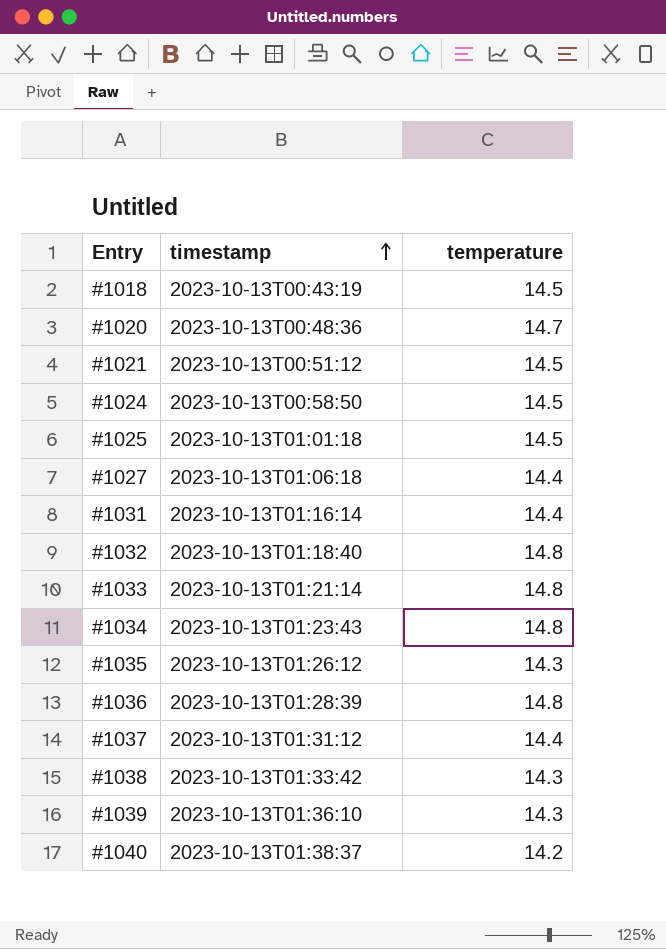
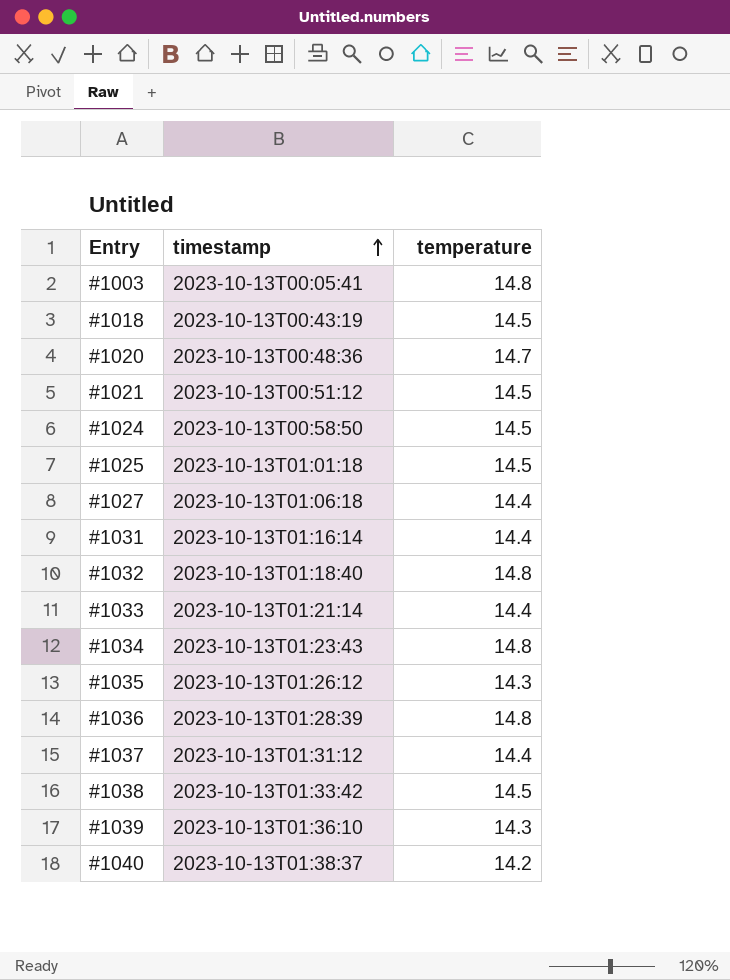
row #1003: none -> 2023-10-13T00:05:41 | 14.8
#1033 | temperature: 14.8 -> 14.4
#1038 | temperature: 14.3 -> 14.5

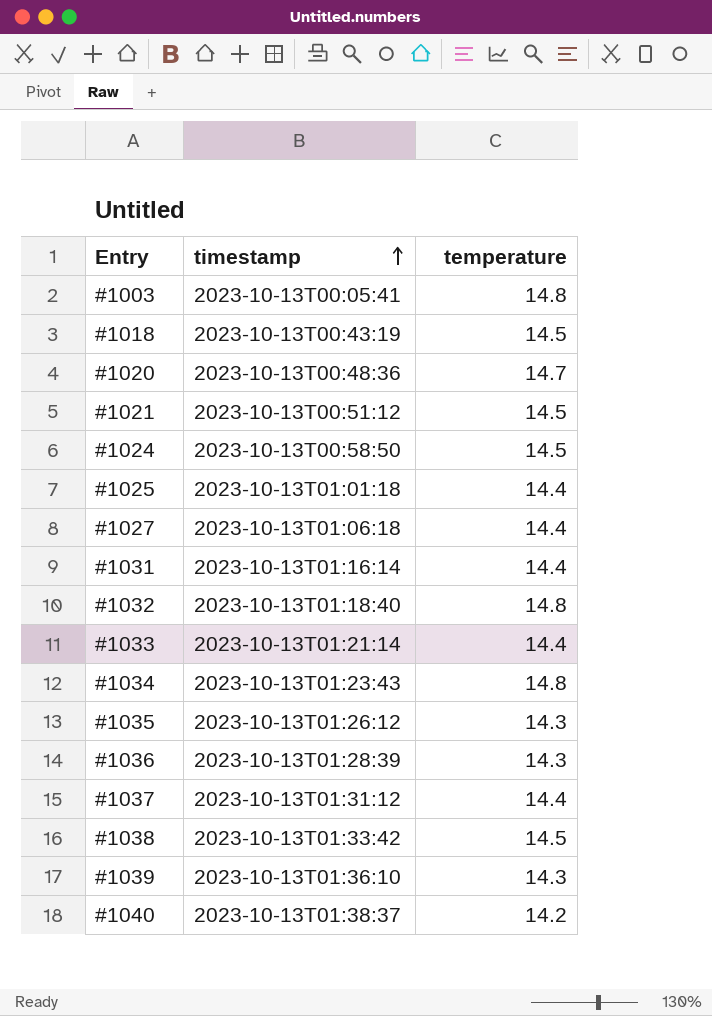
#1025 | temperature: 14.5 -> 14.4
#1036 | temperature: 14.8 -> 14.3

